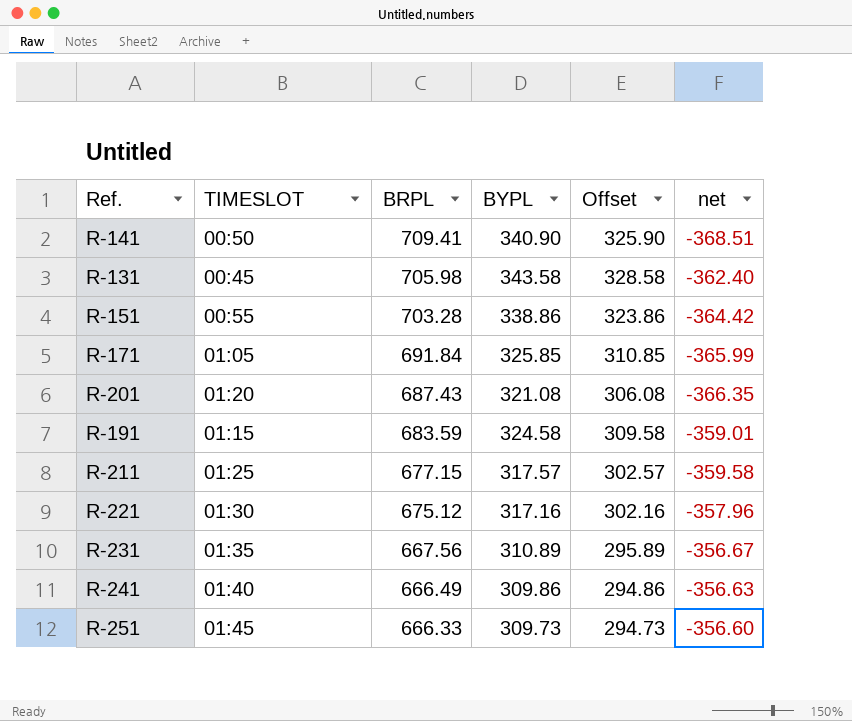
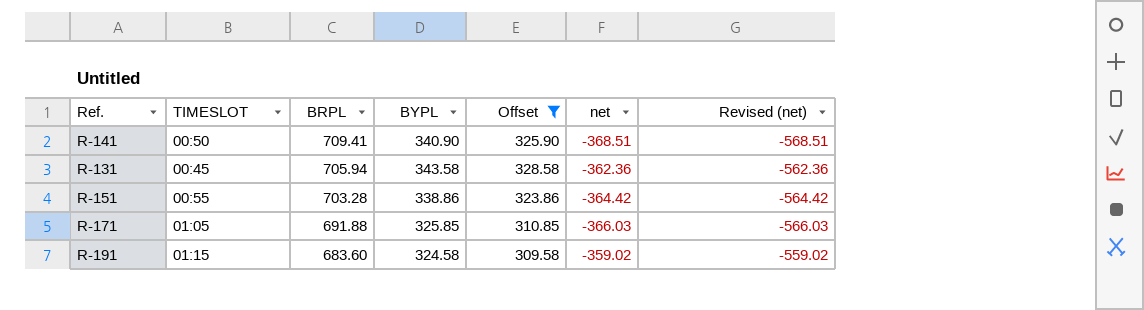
filter: none -> Offset >= 309.58
column Revised (net) | formula: none -> [net] - 200
R-131 | BRPL: 705.98 -> 705.94
R-131 | net: -362.40 -> -362.36
R-171 | BRPL: 691.84 -> 691.88
R-171 | net: -365.99 -> -366.03
R-191 | BRPL: 683.59 -> 683.60
R-191 | net: -359.01 -> -359.02

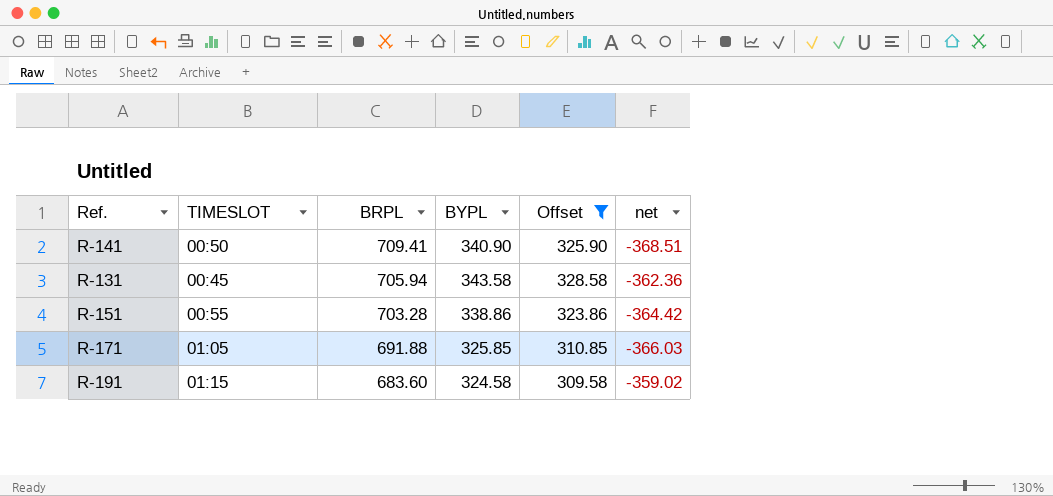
column Revised (net) | formula: [net] - 200 -> none

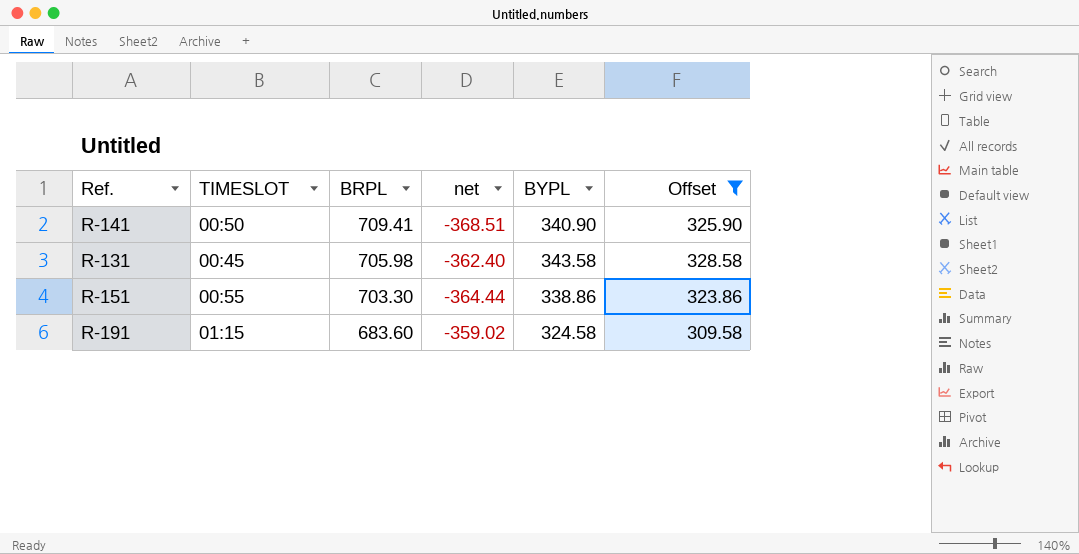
column net | position: 6 -> 4
row R-171: 01:05 | 691.88 | 325.85 | 310.85 | -366.03 -> none
R-131 | BRPL: 705.94 -> 705.98
R-131 | net: -362.36 -> -362.40
R-151 | BRPL: 703.28 -> 703.30
R-151 | net: -364.42 -> -364.44

